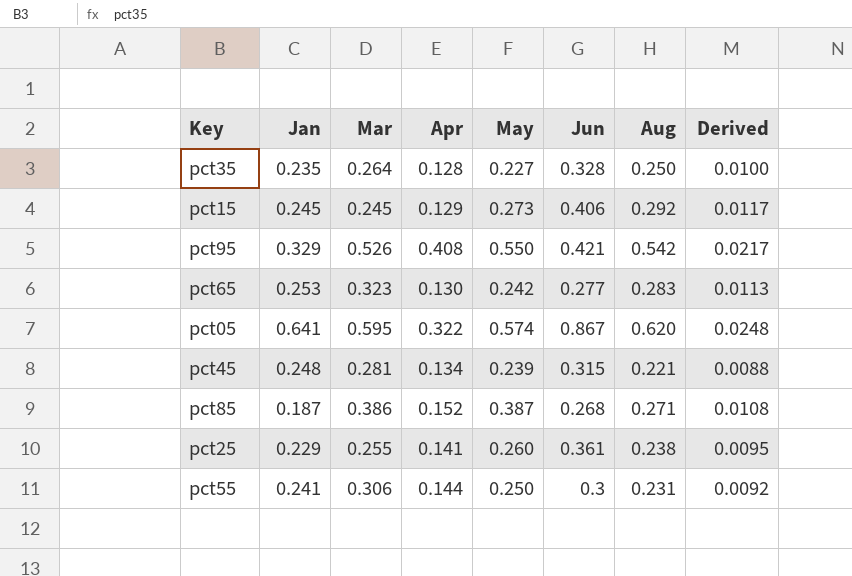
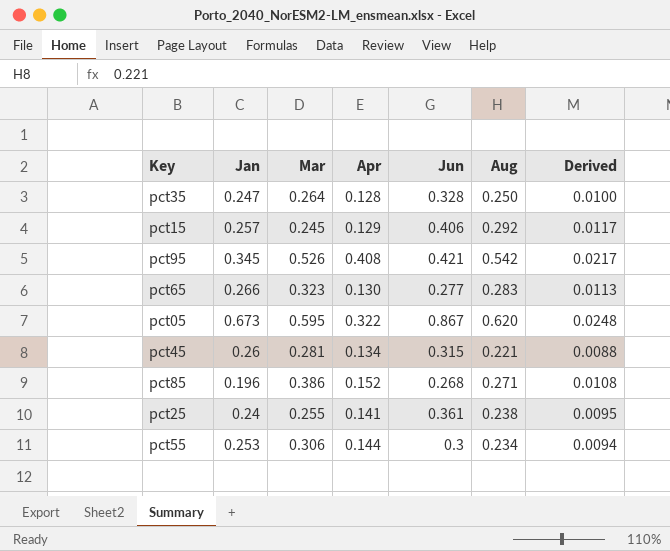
column May | position: 5 -> none
pct35 | Jan: 0.235 -> 0.247
pct15 | Jan: 0.245 -> 0.257
pct95 | Jan: 0.329 -> 0.345
pct65 | Jan: 0.253 -> 0.266
pct05 | Jan: 0.641 -> 0.673
pct45 | Jan: 0.248 -> 0.26
pct85 | Jan: 0.187 -> 0.196
pct25 | Jan: 0.229 -> 0.24
pct55 | Jan: 0.241 -> 0.253
pct55 | Aug: 0.231 -> 0.234
pct55 | Derived: 0.0092 -> 0.0094

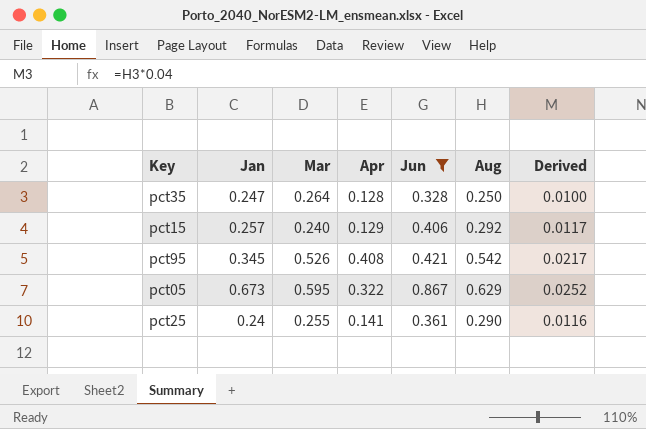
filter: none -> Jun >= 0.328
pct15 | Mar: 0.245 -> 0.240
pct05 | Aug: 0.620 -> 0.629
pct05 | Derived: 0.0248 -> 0.0252
pct25 | Aug: 0.238 -> 0.290
pct25 | Derived: 0.0095 -> 0.0116

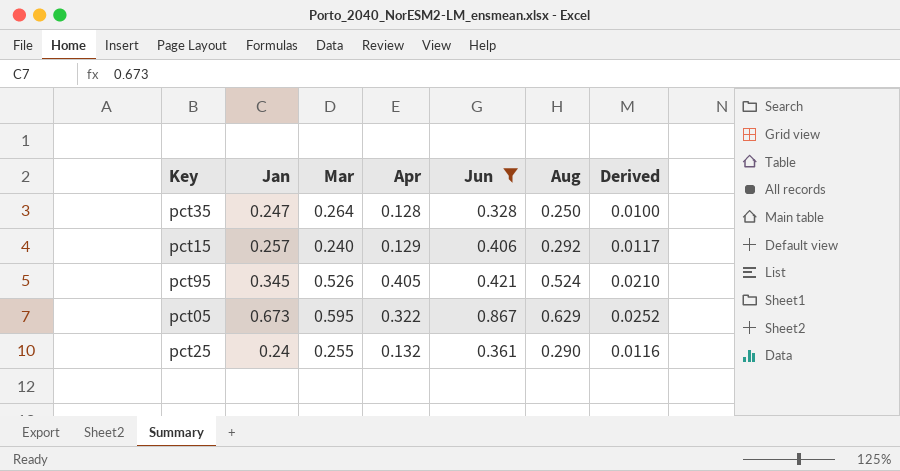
pct95 | Apr: 0.408 -> 0.405
pct95 | Aug: 0.542 -> 0.524
pct95 | Derived: 0.0217 -> 0.0210
pct25 | Apr: 0.141 -> 0.132

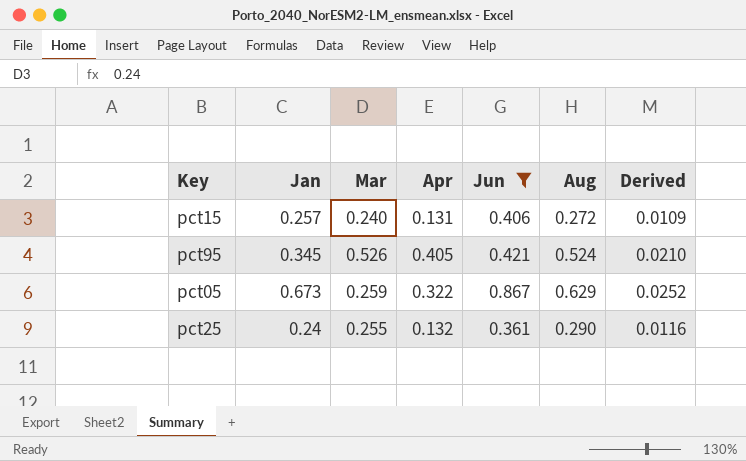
row pct35: 0.247 | 0.264 | 0.128 | 0.328 | 0.250 | 0.0100 -> none
pct15 | Apr: 0.129 -> 0.131
pct15 | Aug: 0.292 -> 0.272
pct15 | Derived: 0.0117 -> 0.0109
pct05 | Mar: 0.595 -> 0.259

